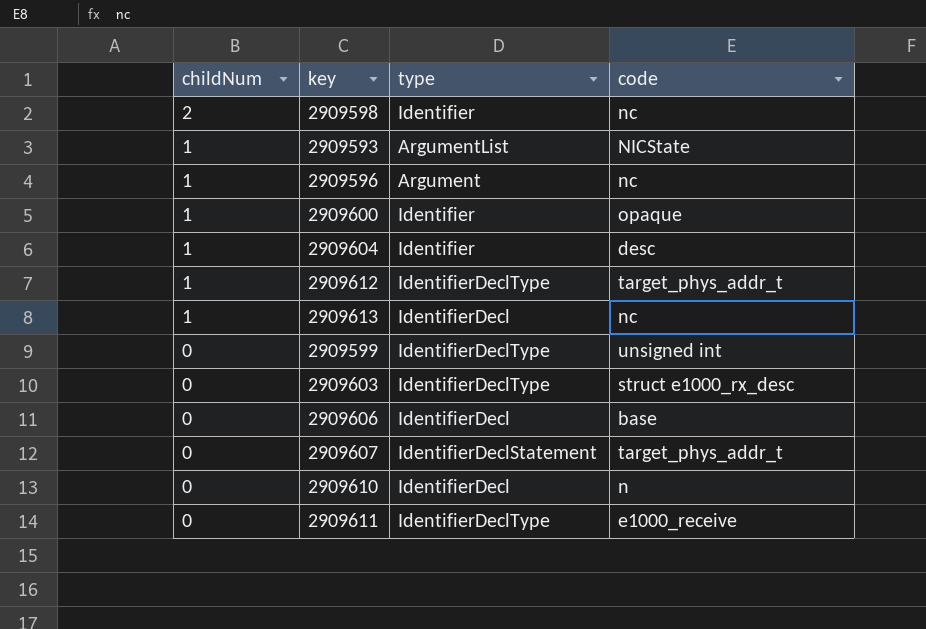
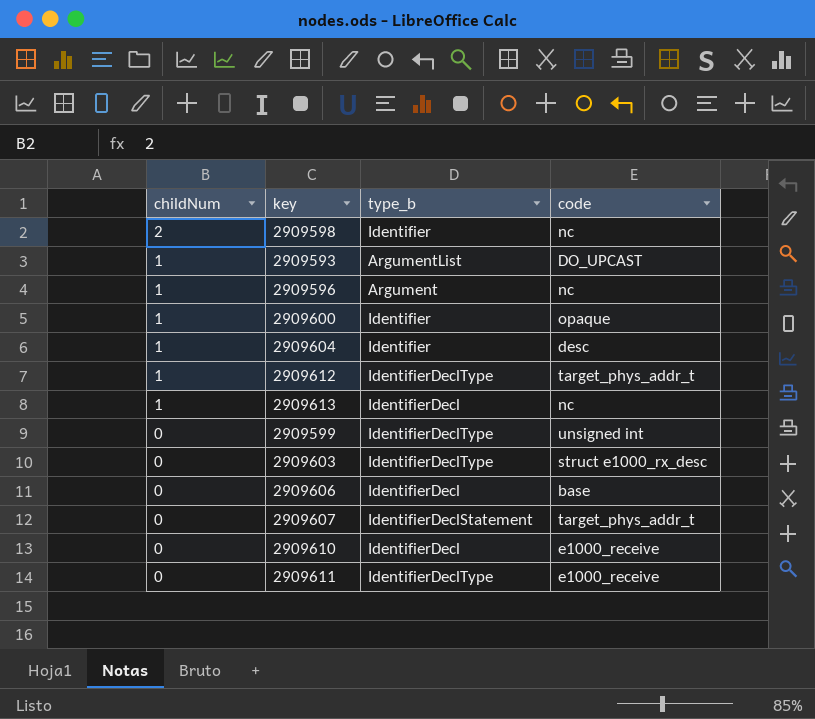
column name: type -> type_b
2909593 | code: NICState -> DO_UPCAST
2909610 | code: n -> e1000_receive

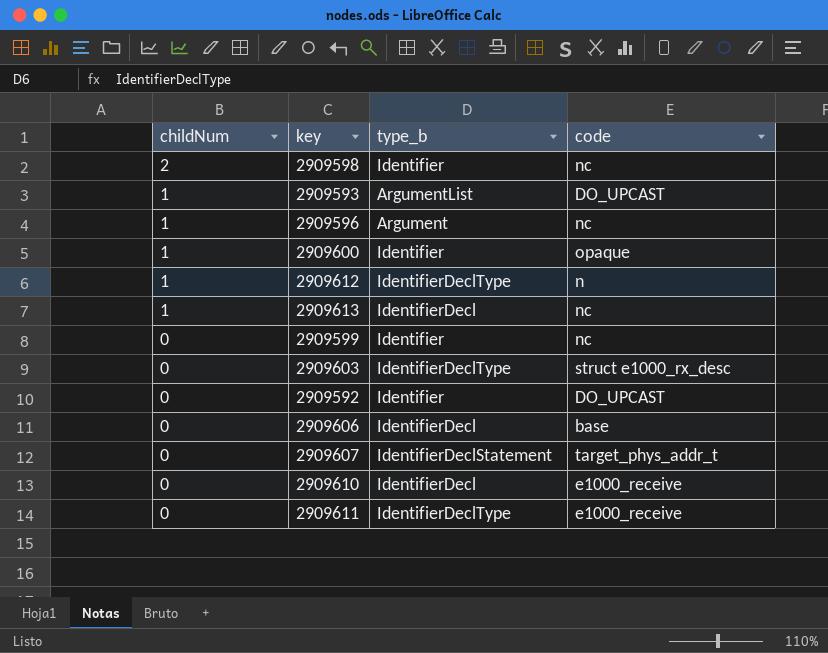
row 2909604: 1 | Identifier | desc -> none
2909612 | code: target_phys_addr_t -> n
2909599 | type_b: IdentifierDeclType -> Identifier
2909599 | code: unsigned int -> nc
row 2909592: none -> 0 | Identifier | DO_UPCAST

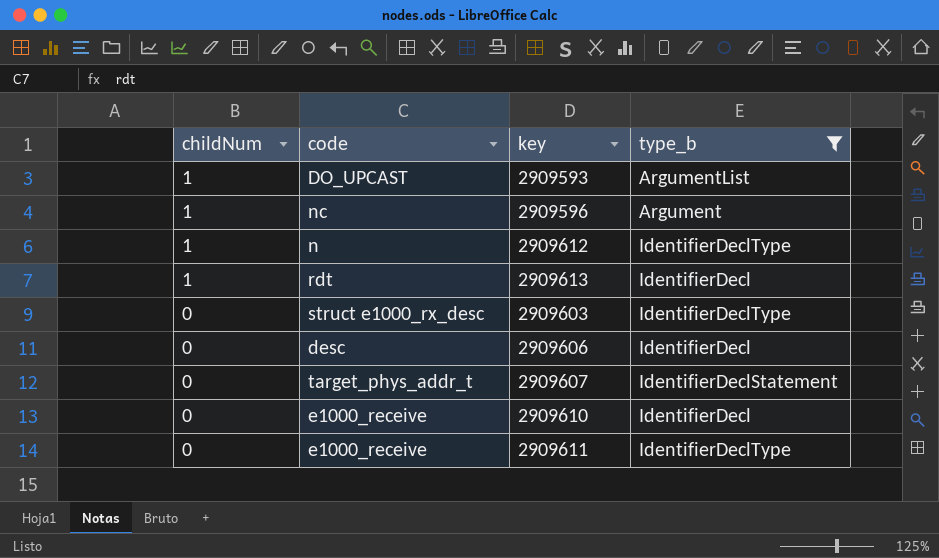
filter: none -> type_b != Identifier
column code | position: 4 -> 2
2909613 | code: nc -> rdt
2909606 | code: base -> desc

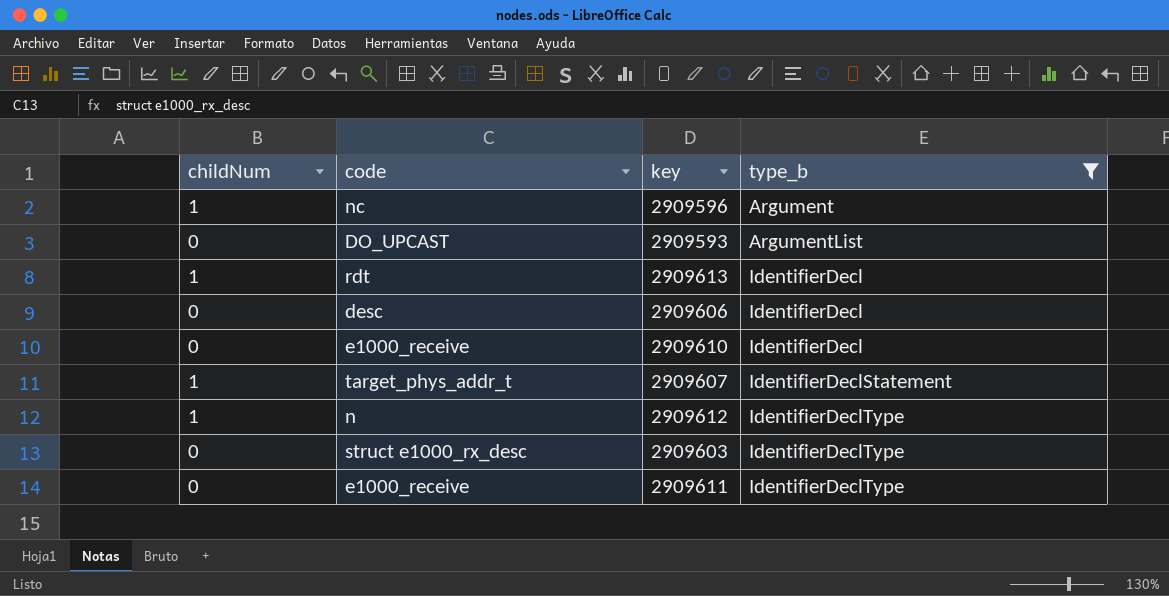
row order: childNum descending -> type_b ascending
2909593 | childNum: 1 -> 0
2909607 | childNum: 0 -> 1

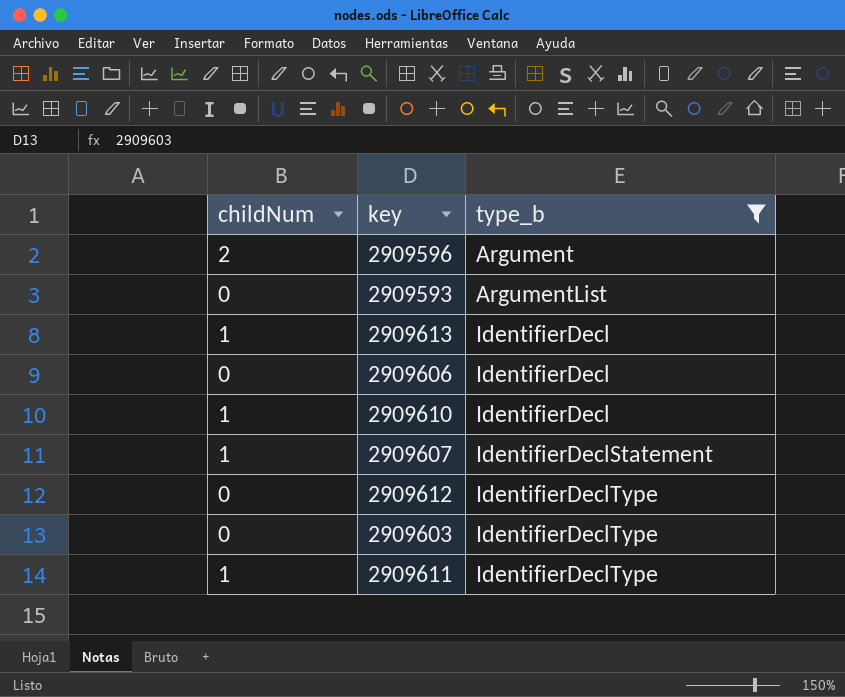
column code | position: 2 -> none
2909596 | childNum: 1 -> 2
2909610 | childNum: 0 -> 1
2909612 | childNum: 1 -> 0
2909611 | childNum: 0 -> 1

